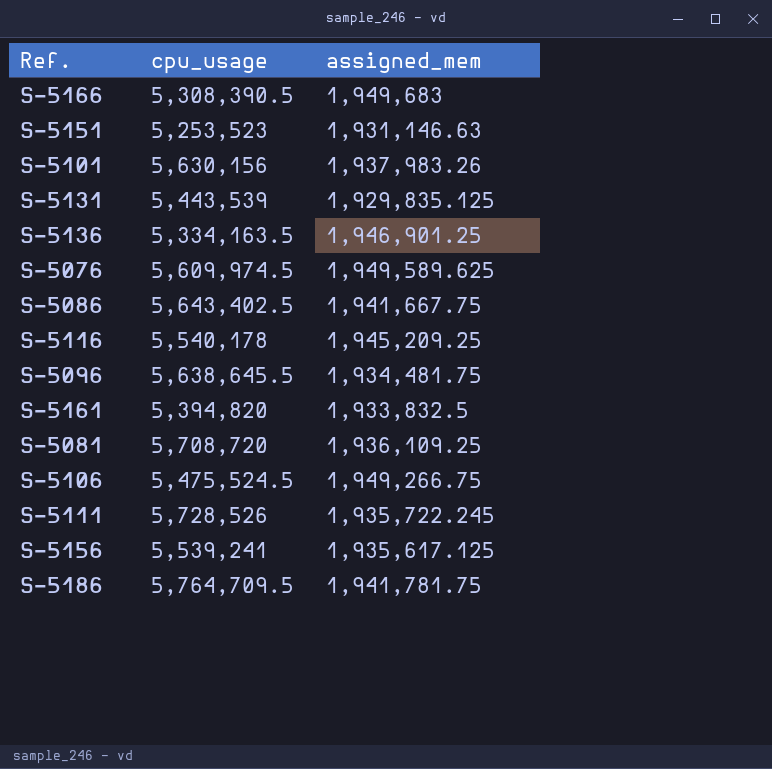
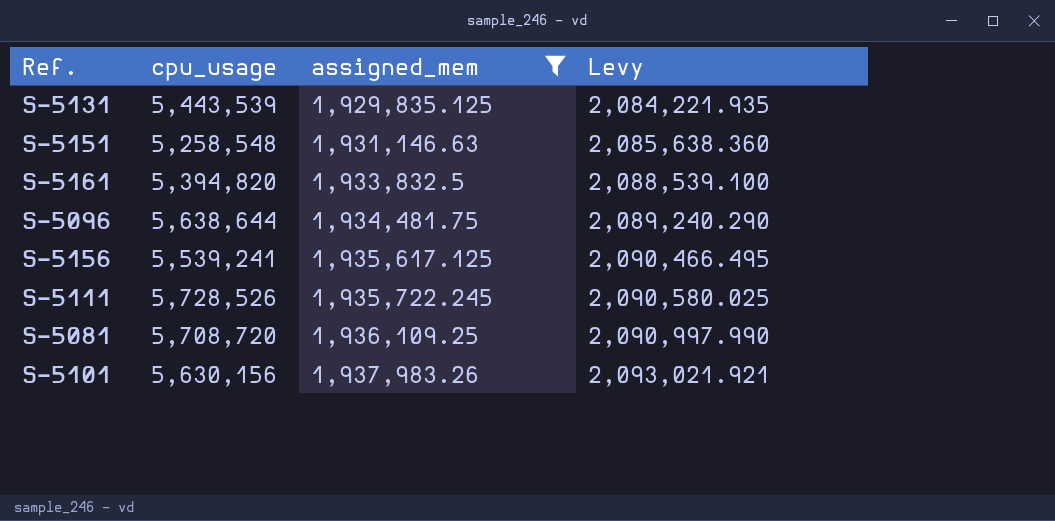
filter: none -> assigned_mem <= 1,937,983.26
row order: none -> assigned_mem ascending
column Levy | formula: none -> [assigned_mem] * 1.08
S-5151 | cpu_usage: 5,253,523 -> 5,258,548
S-5096 | cpu_usage: 5,638,645.5 -> 5,638,644

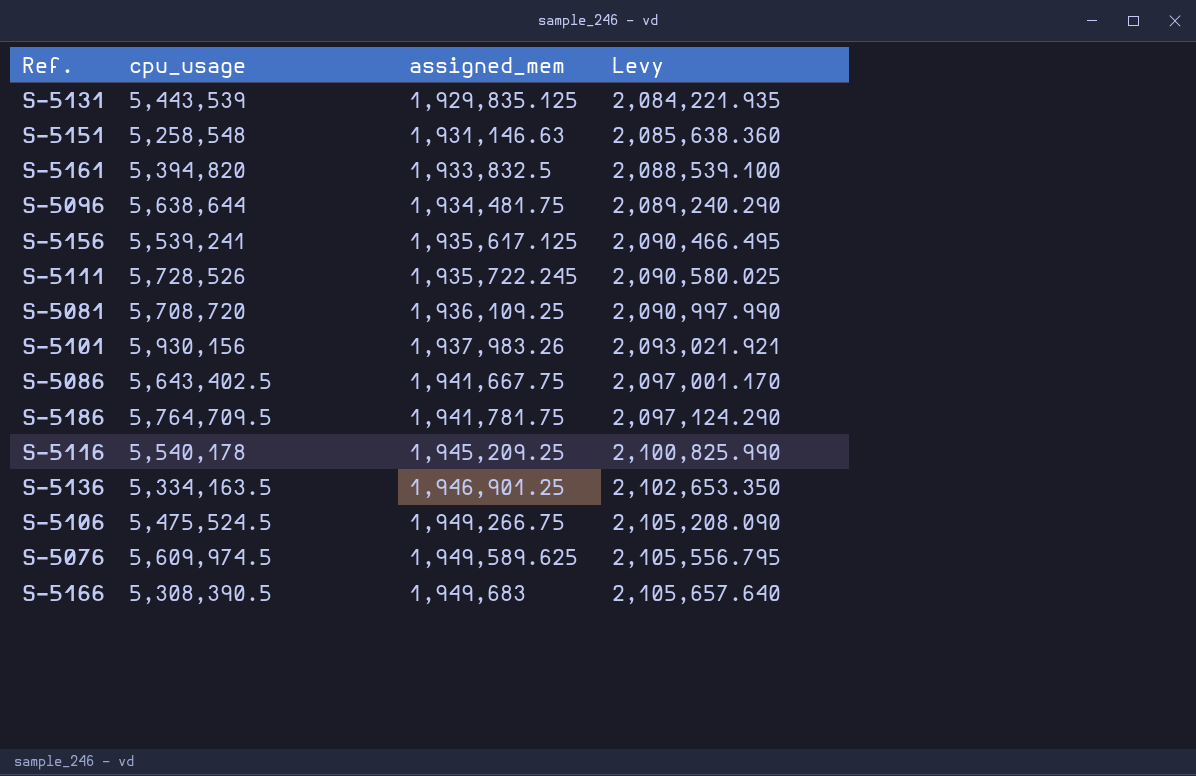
filter: assigned_mem <= 1,937,983.26 -> none
S-5101 | cpu_usage: 5,630,156 -> 5,930,156

